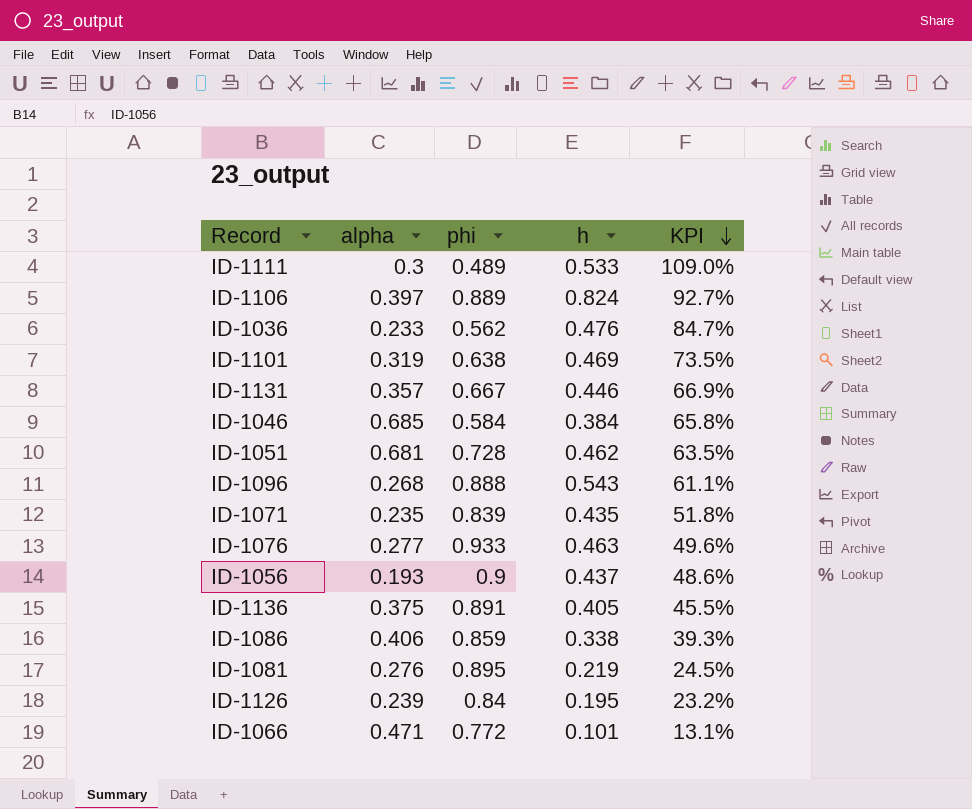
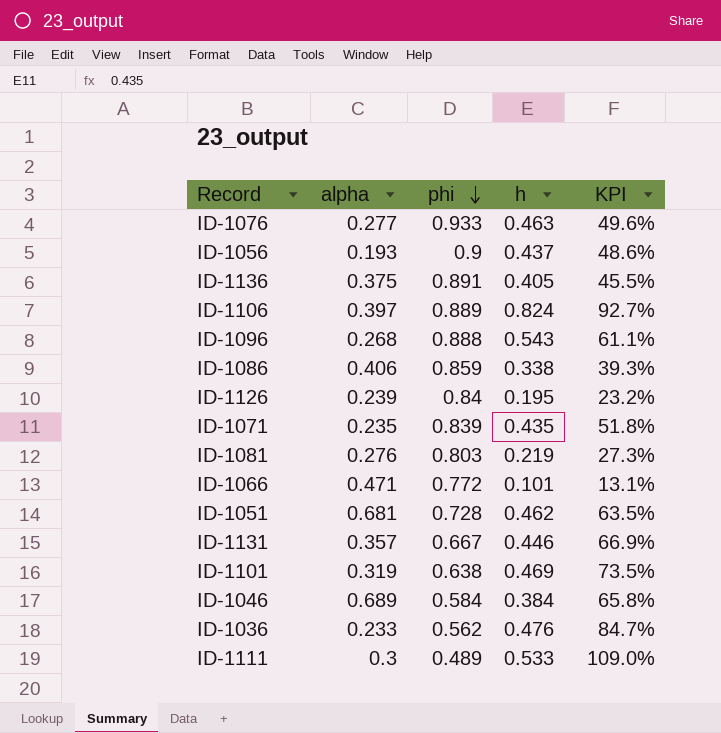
row order: KPI descending -> phi descending
ID-1081 | phi: 0.895 -> 0.803
ID-1081 | KPI: 24.5% -> 27.3%
ID-1046 | alpha: 0.685 -> 0.689

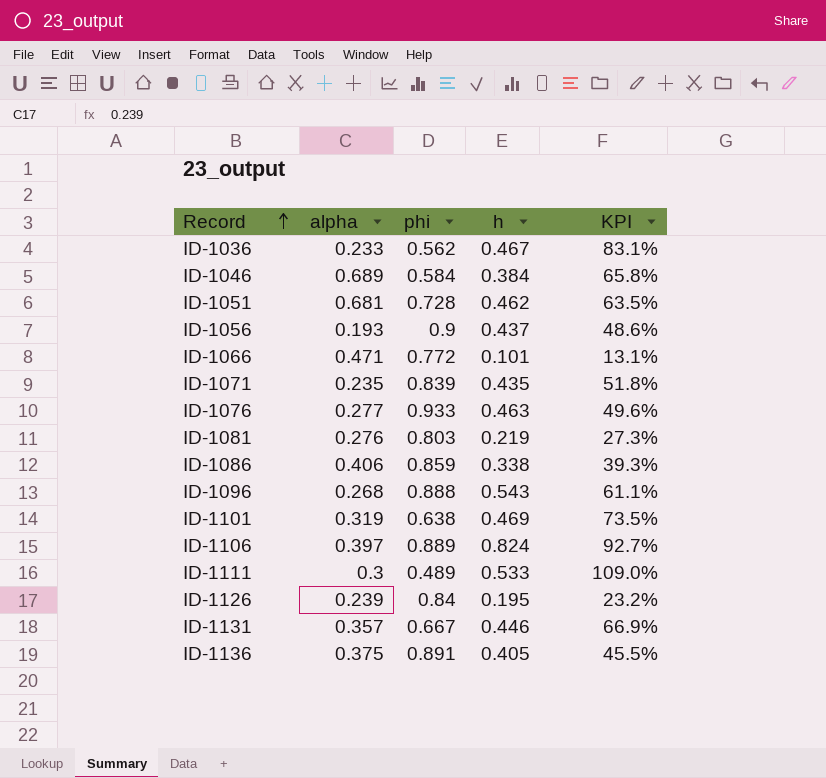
row order: phi descending -> Record ascending
ID-1036 | h: 0.476 -> 0.467
ID-1036 | KPI: 84.7% -> 83.1%

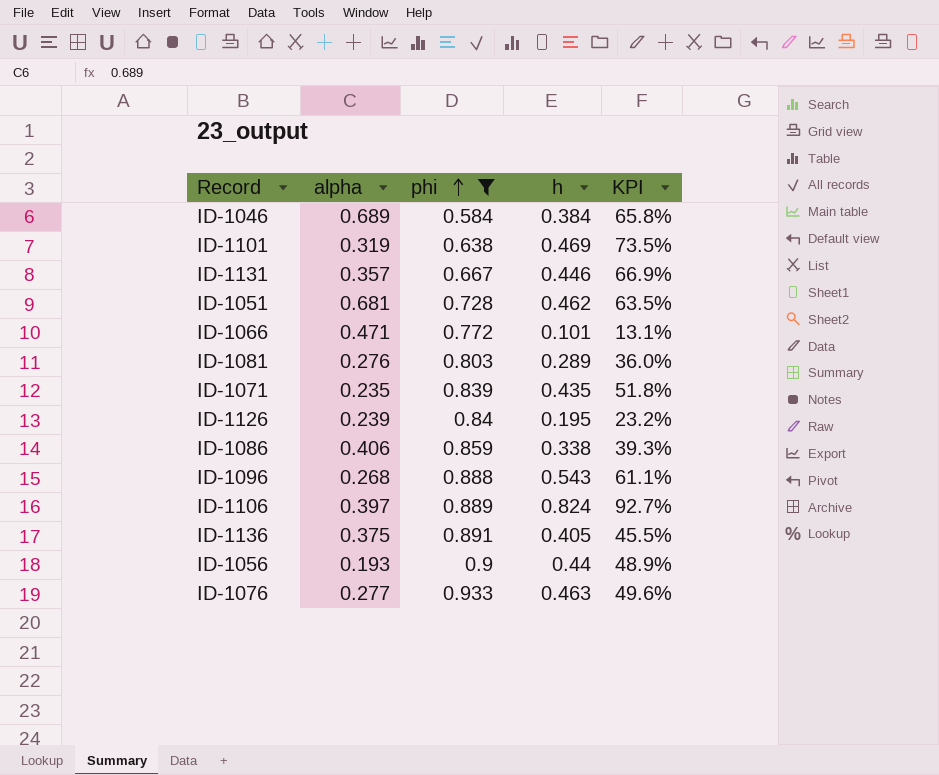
filter: none -> phi >= 0.584
row order: Record ascending -> phi ascending
ID-1081 | h: 0.219 -> 0.289
ID-1081 | KPI: 27.3% -> 36.0%
ID-1056 | h: 0.437 -> 0.44
ID-1056 | KPI: 48.6% -> 48.9%

